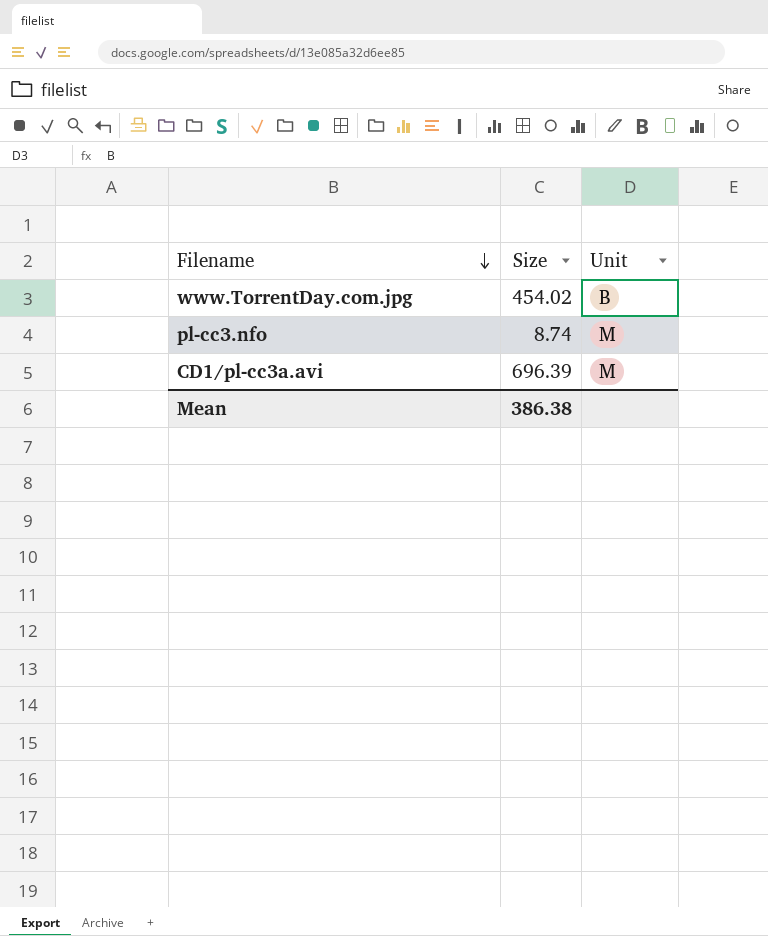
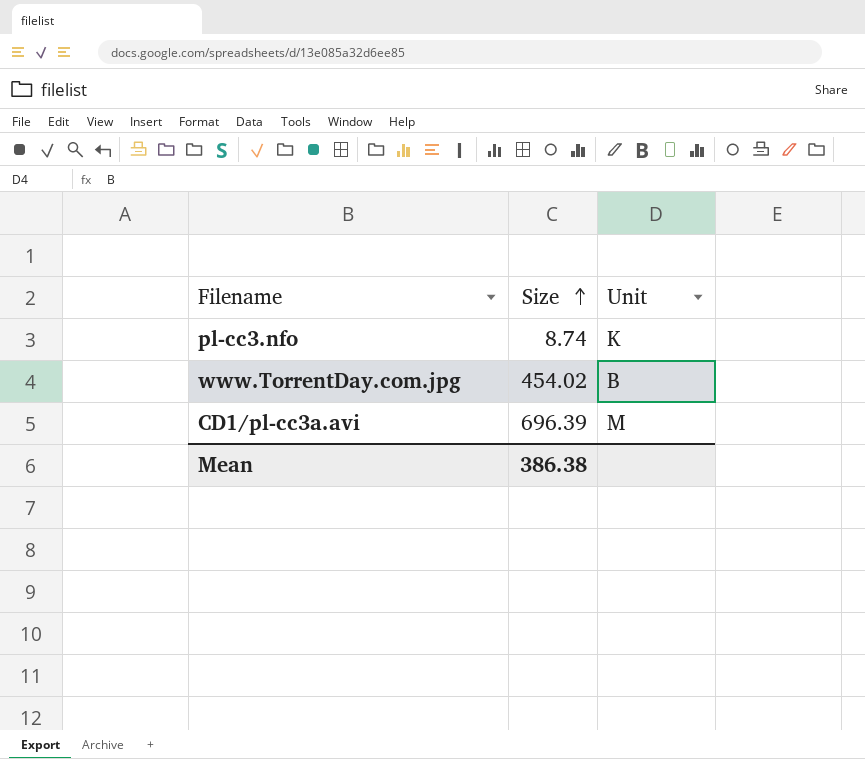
row order: Filename descending -> Size ascending
pl-cc3.nfo | Unit: M -> K

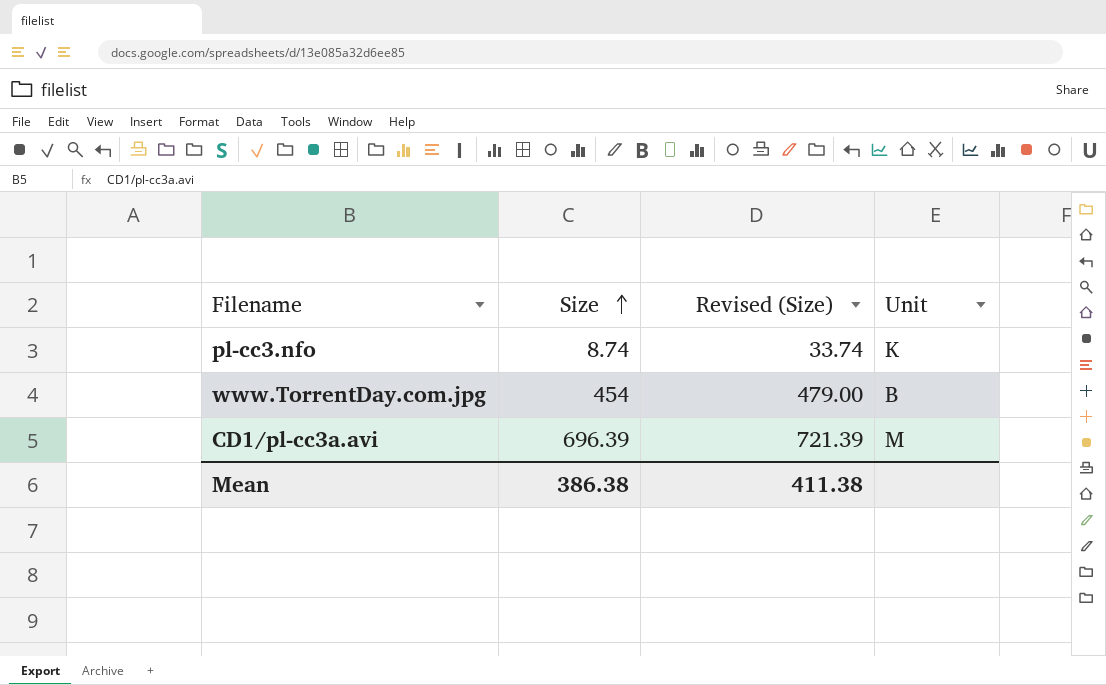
column Revised (Size) | formula: none -> [Size] + 25
www.TorrentDay.com.jpg | Size: 454.02 -> 454

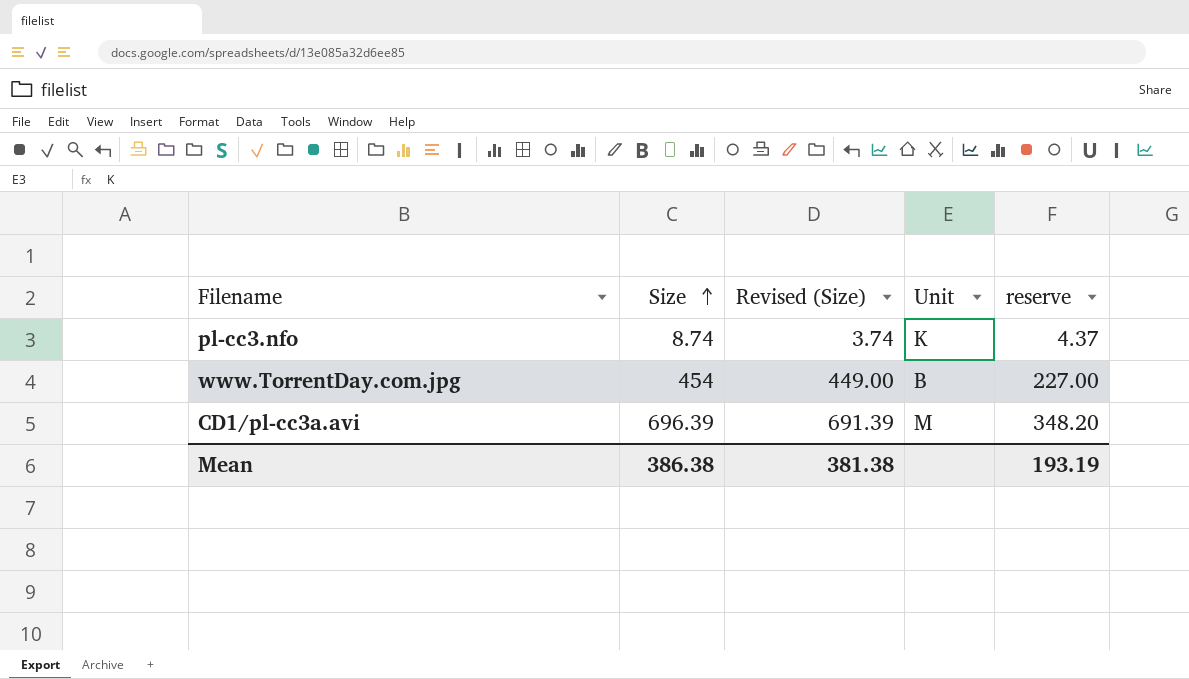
column Revised (Size) | formula: [Size] + 25 -> [Size] - 5
column reserve | formula: none -> [Size] * 0.5
Mean | Revised (Size): 411.38 -> 381.38

